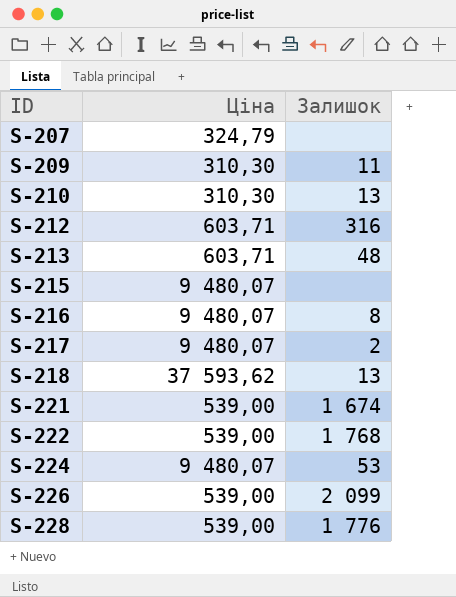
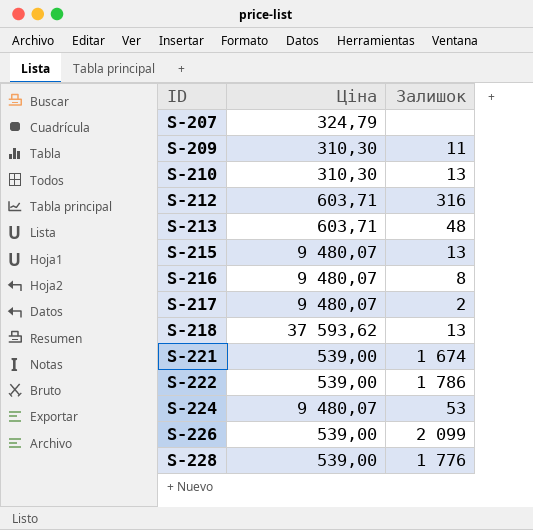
S-215 | Залишок: none -> 13
S-222 | Залишок: 1 768 -> 1 786

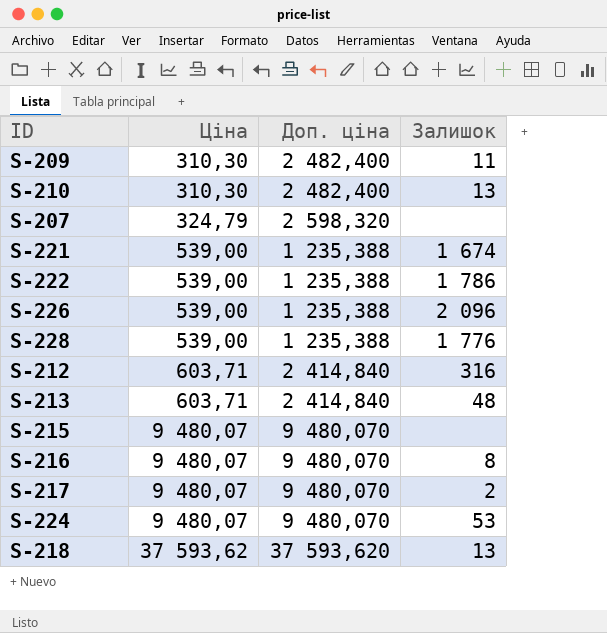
row order: ID ascending -> Ціна ascending
column Доп. ціна | position: none -> 3
S-226 | Залишок: 2 099 -> 2 096
S-215 | Залишок: 13 -> none

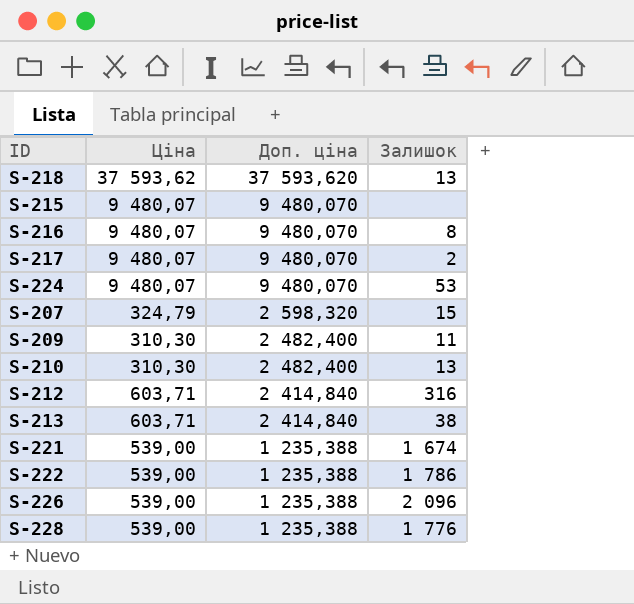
row order: Ціна ascending -> Доп. ціна descending
S-207 | Залишок: none -> 15
S-213 | Залишок: 48 -> 38

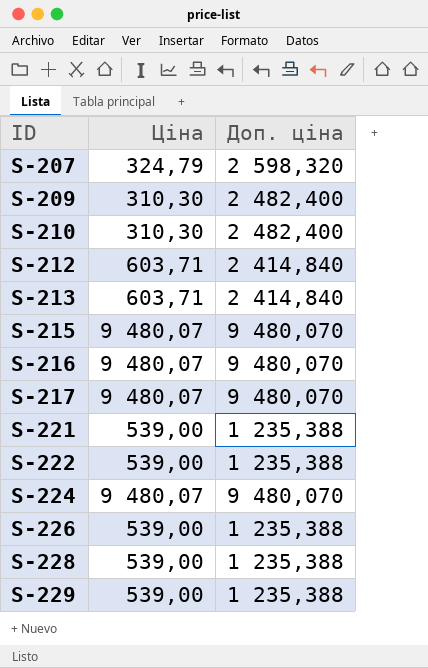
row order: Доп. ціна descending -> ID ascending
column Залишок | position: 4 -> none
row S-218: 37 593,62 | 37 593,620 | 13 -> none
row S-229: none -> 539,00 | 1 235,388

